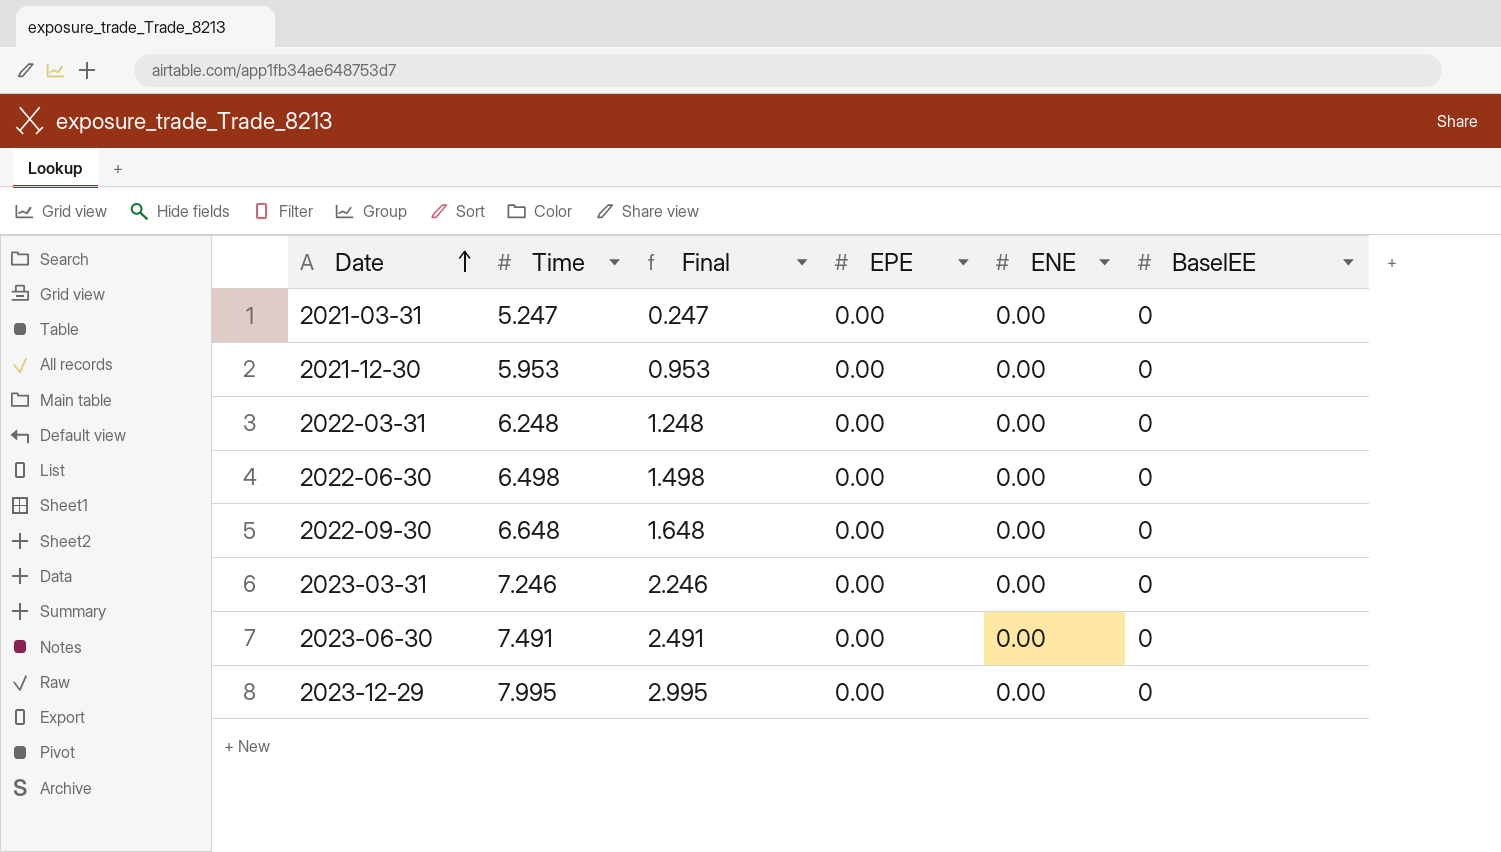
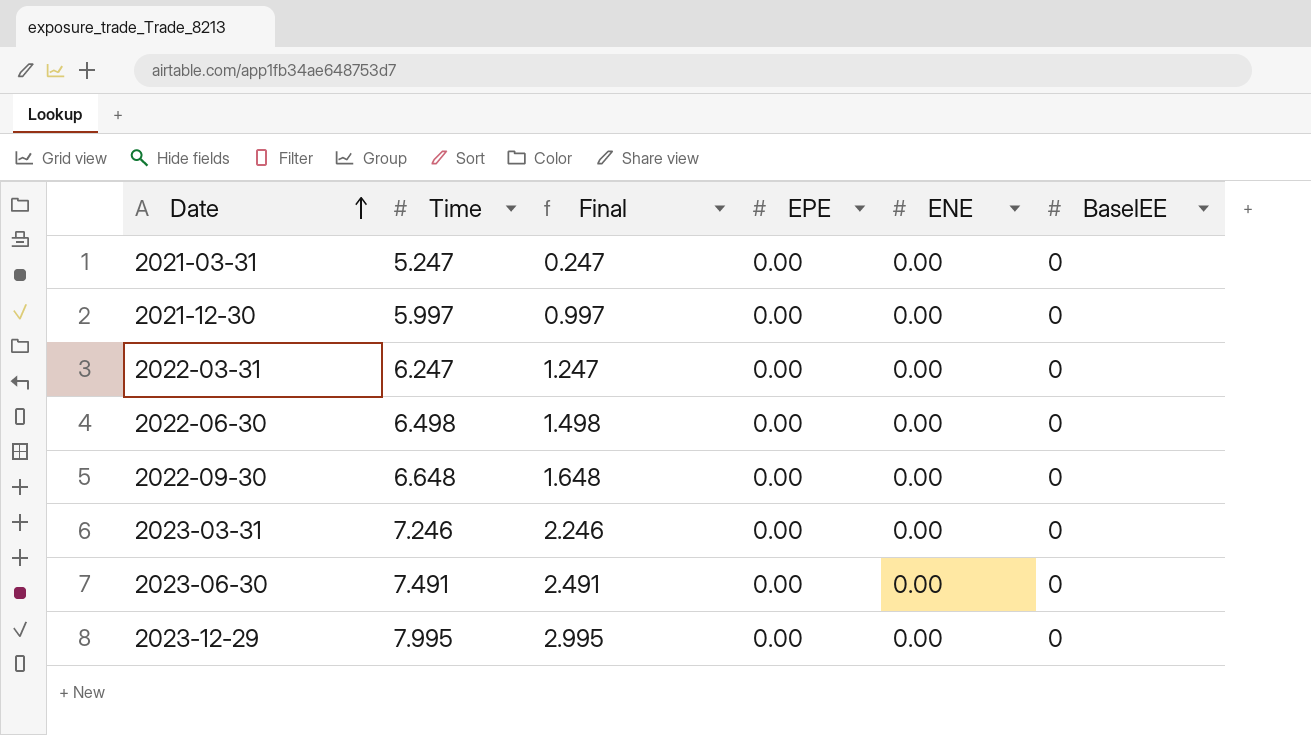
2021-12-30 | Time: 5.953 -> 5.997
2021-12-30 | Final: 0.953 -> 0.997
2022-03-31 | Time: 6.248 -> 6.247
2022-03-31 | Final: 1.248 -> 1.247

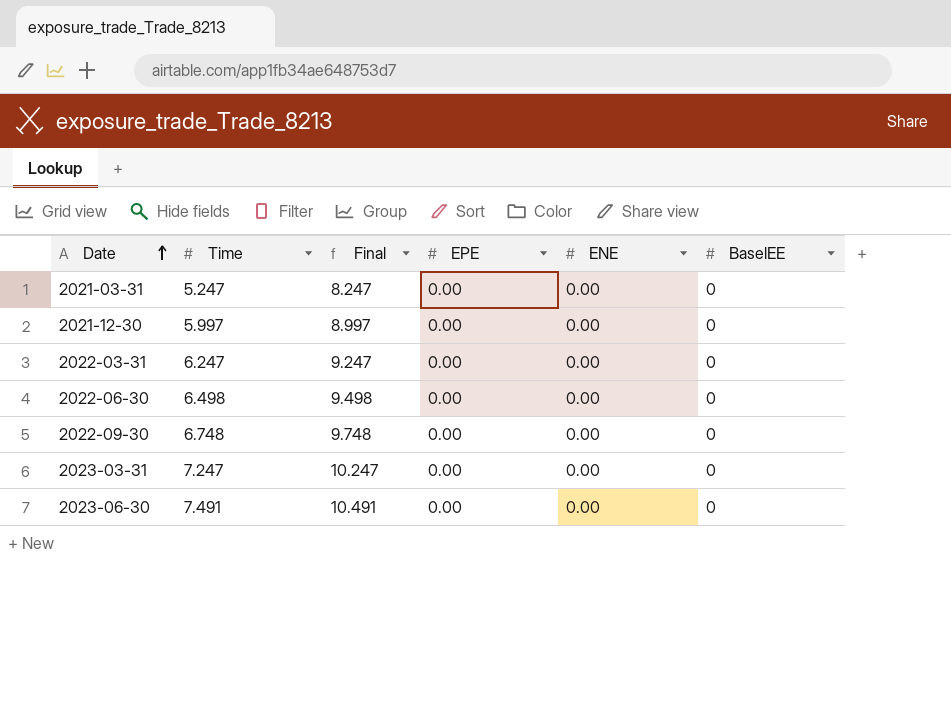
column Final | formula: [Time] - 5 -> [Time] + 3
row 2023-12-29: 7.995 | 2.995 | 0.00 | 0.00 | 0 -> none
2022-09-30 | Time: 6.648 -> 6.748
2023-03-31 | Time: 7.246 -> 7.247

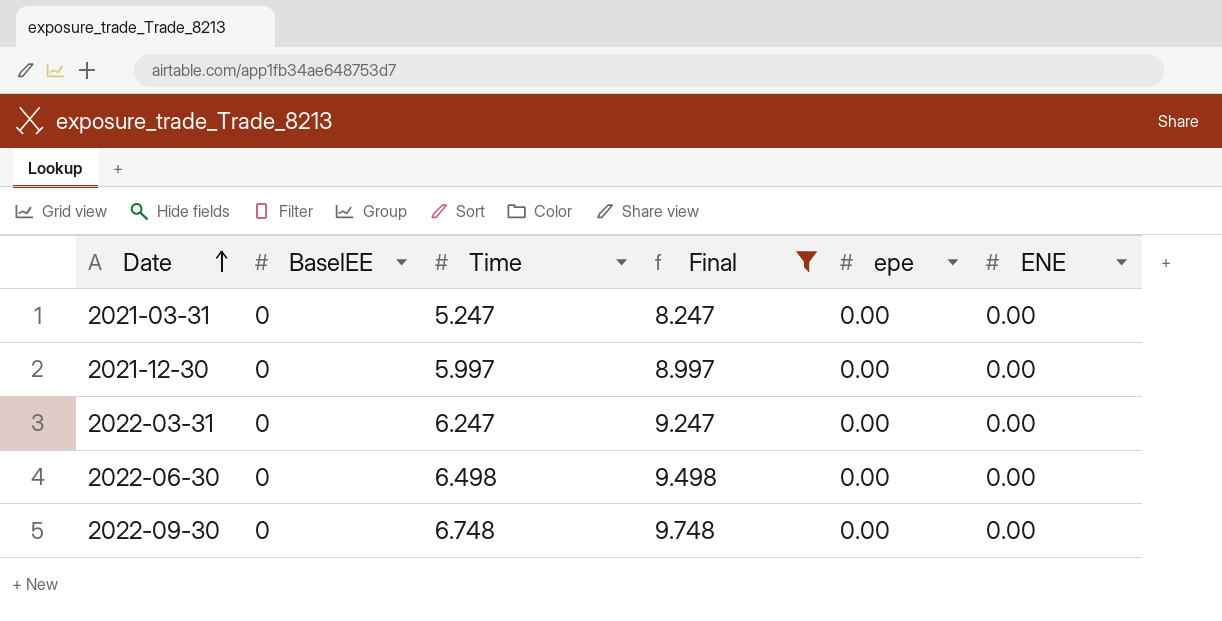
filter: none -> Final <= 9.748
column BaselEE | position: 6 -> 2
column name: EPE -> epe

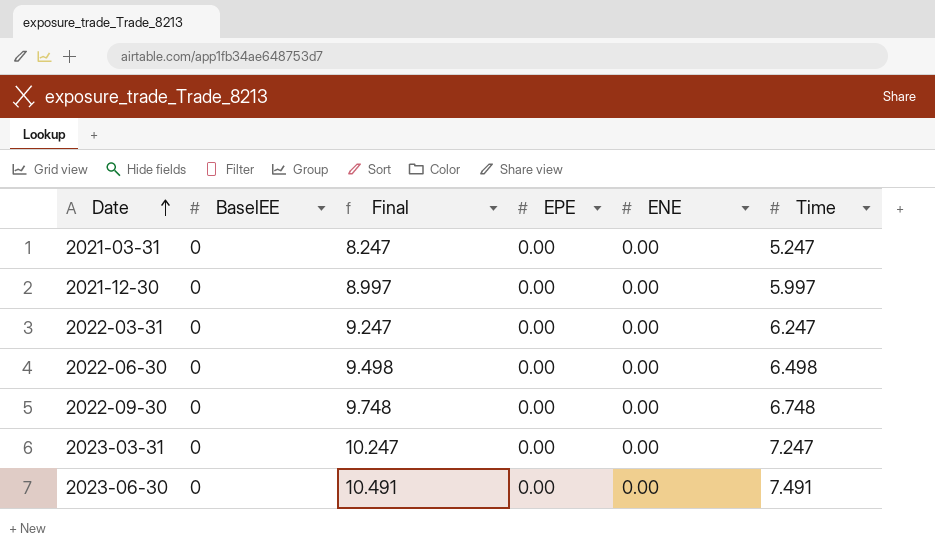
filter: Final <= 9.748 -> none
column name: epe -> EPE
column Time | position: 3 -> 6

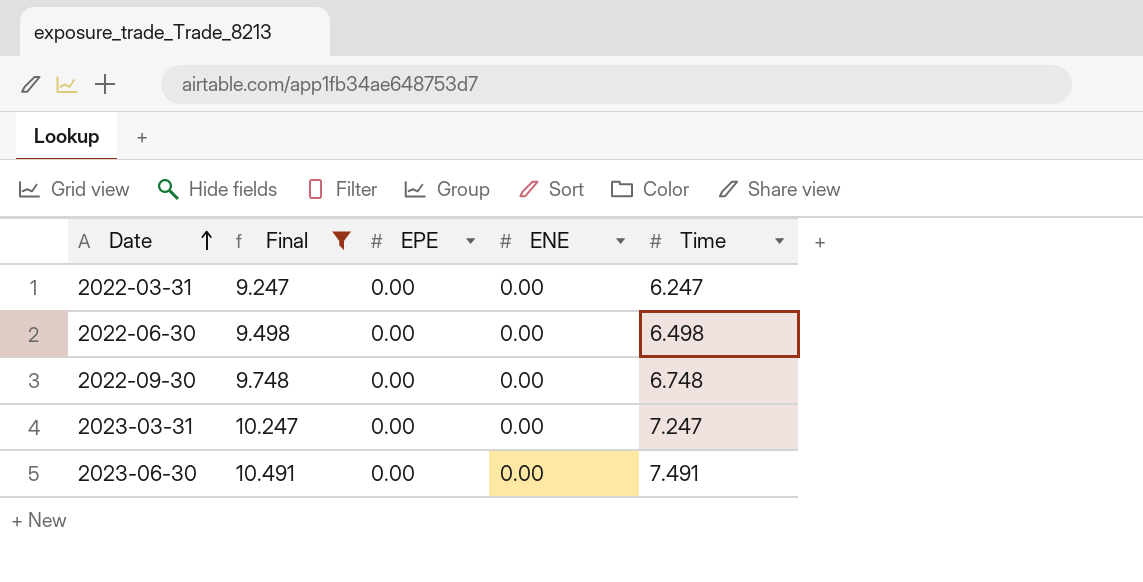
filter: none -> Final >= 9.247
column BaselEE | position: 2 -> none

